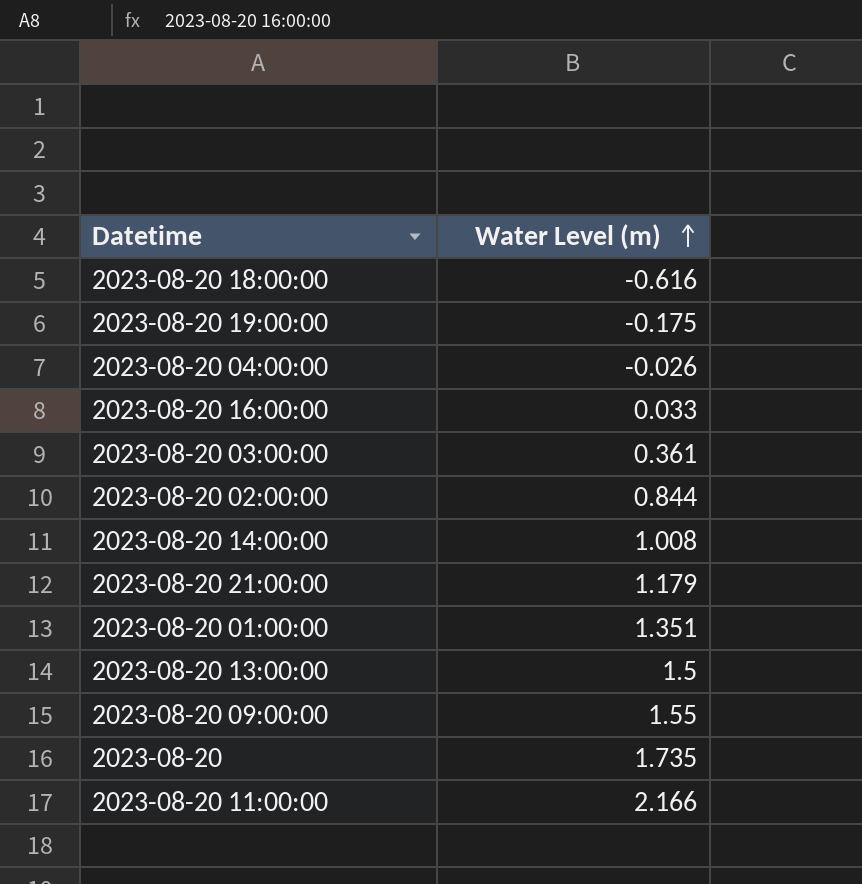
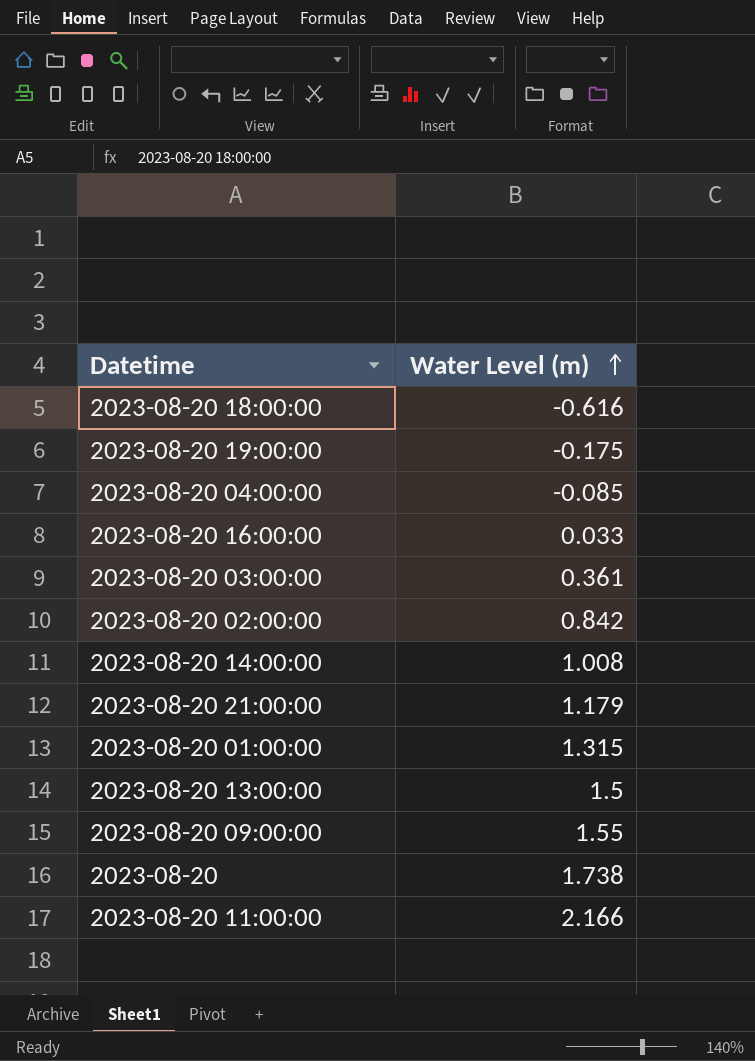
2023-08-20 04:00:00 | Water Level (m): -0.026 -> -0.085
2023-08-20 02:00:00 | Water Level (m): 0.844 -> 0.842
2023-08-20 01:00:00 | Water Level (m): 1.351 -> 1.315
2023-08-20 | Water Level (m): 1.735 -> 1.738

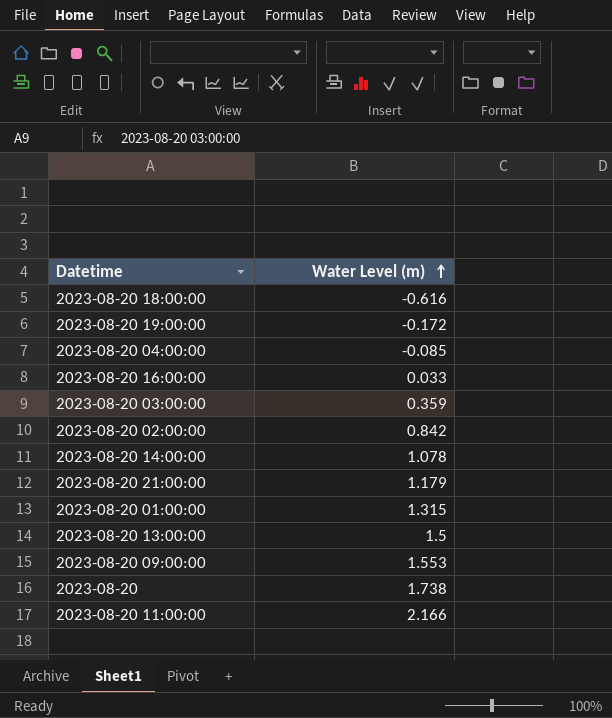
2023-08-20 19:00:00 | Water Level (m): -0.175 -> -0.172
2023-08-20 03:00:00 | Water Level (m): 0.361 -> 0.359
2023-08-20 14:00:00 | Water Level (m): 1.008 -> 1.078
2023-08-20 09:00:00 | Water Level (m): 1.55 -> 1.553

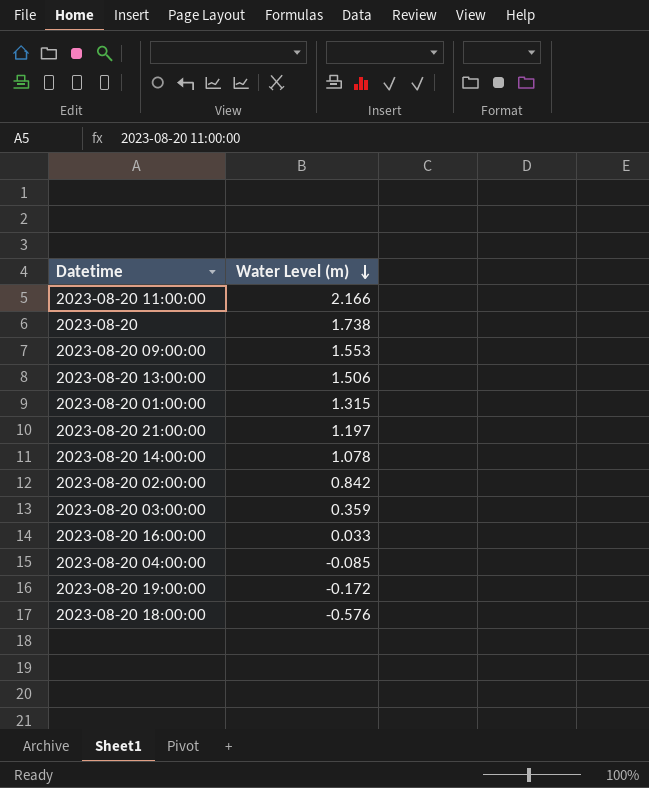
row order: Water Level (m) ascending -> Water Level (m) descending
2023-08-20 13:00:00 | Water Level (m): 1.5 -> 1.506
2023-08-20 21:00:00 | Water Level (m): 1.179 -> 1.197
2023-08-20 18:00:00 | Water Level (m): -0.616 -> -0.576

